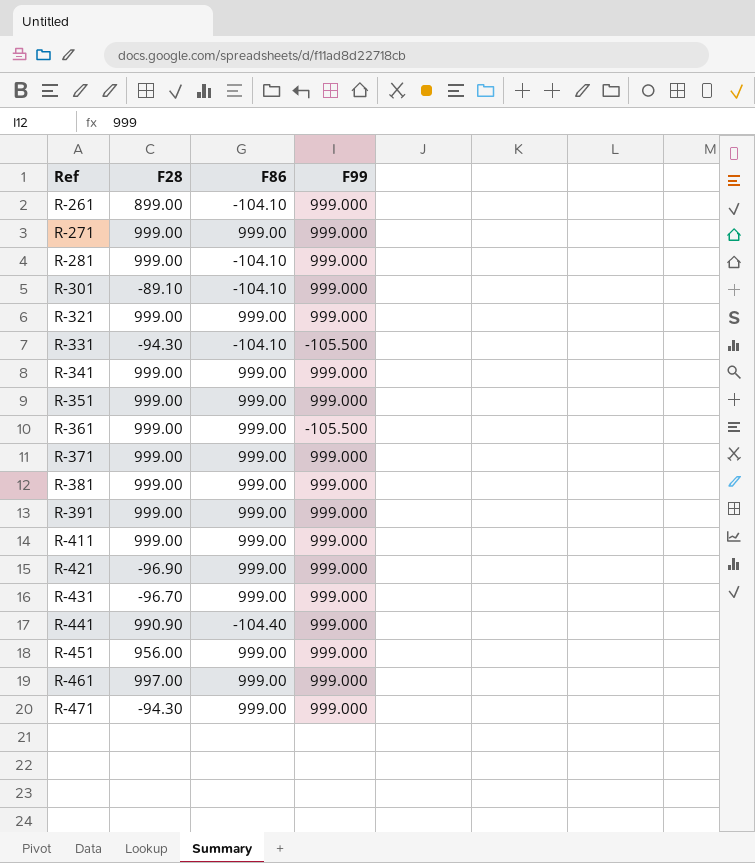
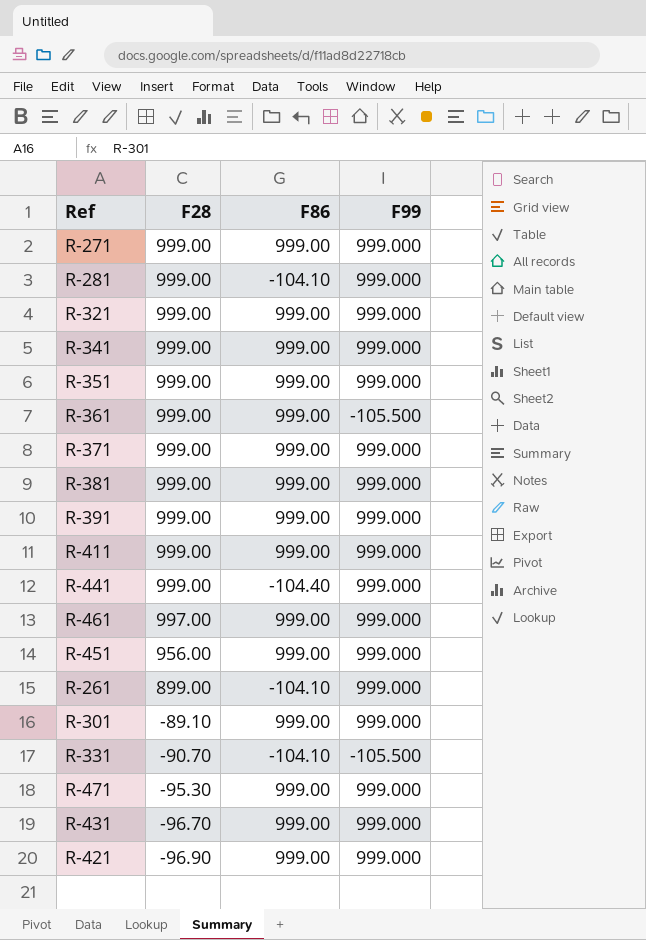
row order: Ref ascending -> F28 descending
R-441 | F28: 990.90 -> 999.00
R-301 | F86: -104.10 -> 999.00
R-331 | F28: -94.30 -> -90.70
R-471 | F28: -94.30 -> -95.30

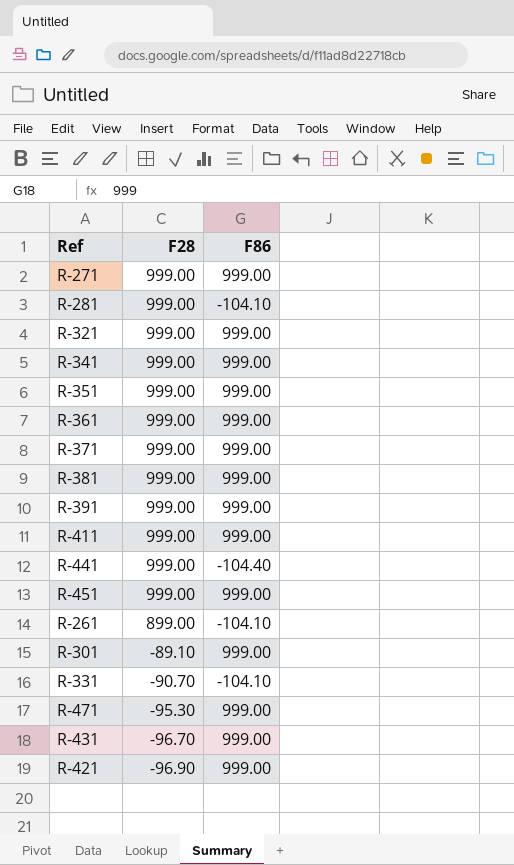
column F99 | position: 4 -> none
row R-461: 997.00 | 999.00 | 999.000 -> none
R-451 | F28: 956.00 -> 999.00

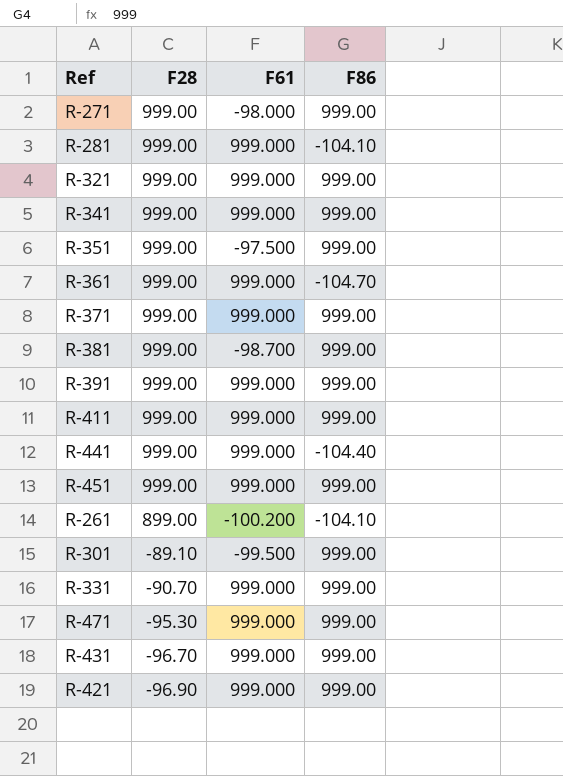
column F61 | position: none -> 3
R-361 | F86: 999.00 -> -104.70
R-331 | F86: -104.10 -> 999.00

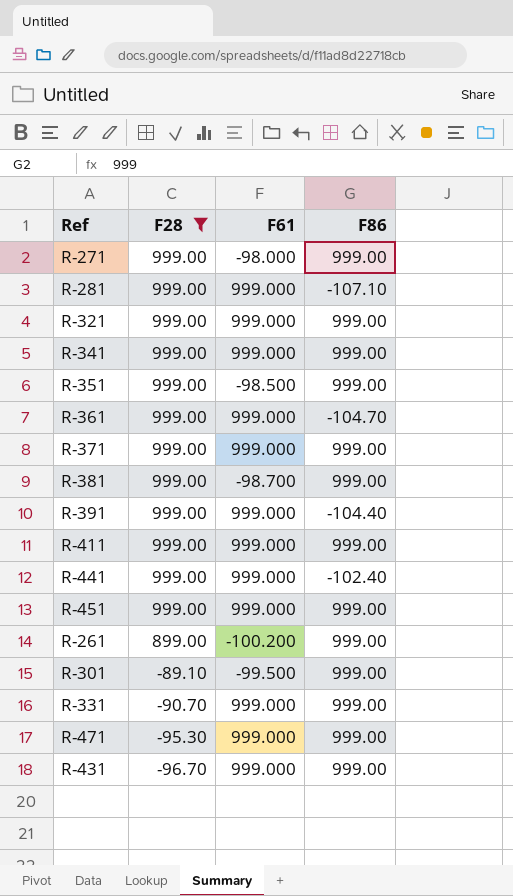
filter: none -> F28 != -96.90
R-281 | F86: -104.10 -> -107.10
R-351 | F61: -97.500 -> -98.500
R-391 | F86: 999.00 -> -104.40
R-441 | F86: -104.40 -> -102.40
R-261 | F86: -104.10 -> 999.00

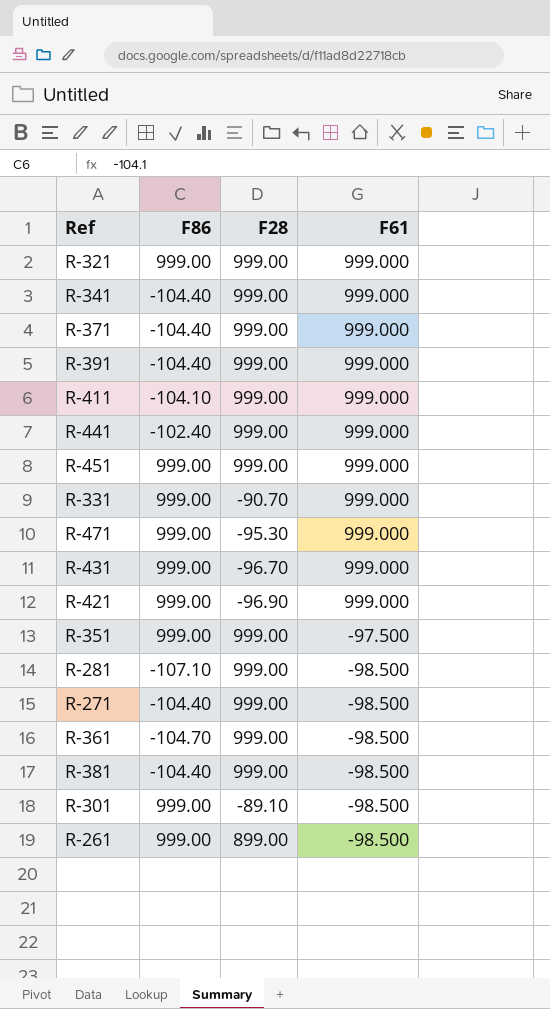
filter: F28 != -96.90 -> none
row order: F28 descending -> F61 descending
column F86 | position: 4 -> 2
R-341 | F86: 999.00 -> -104.40
R-371 | F86: 999.00 -> -104.40
R-411 | F86: 999.00 -> -104.10
R-351 | F61: -98.500 -> -97.500
R-281 | F61: 999.000 -> -98.500
R-271 | F86: 999.00 -> -104.40
R-271 | F61: -98.000 -> -98.500
R-361 | F61: 999.000 -> -98.500
R-381 | F86: 999.00 -> -104.40
R-381 | F61: -98.700 -> -98.500
R-301 | F61: -99.500 -> -98.500
R-261 | F61: -100.200 -> -98.500

